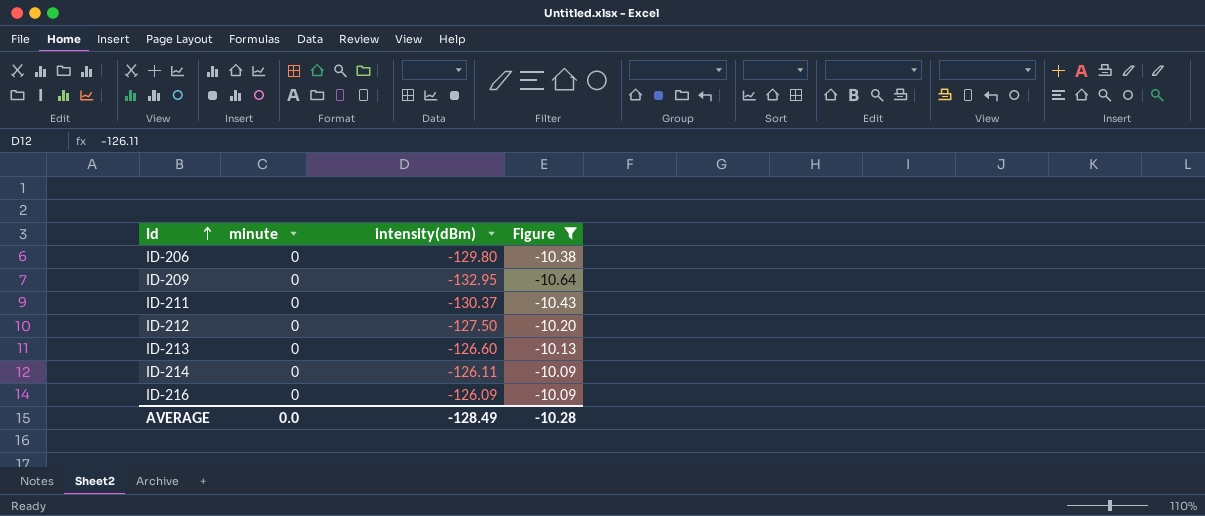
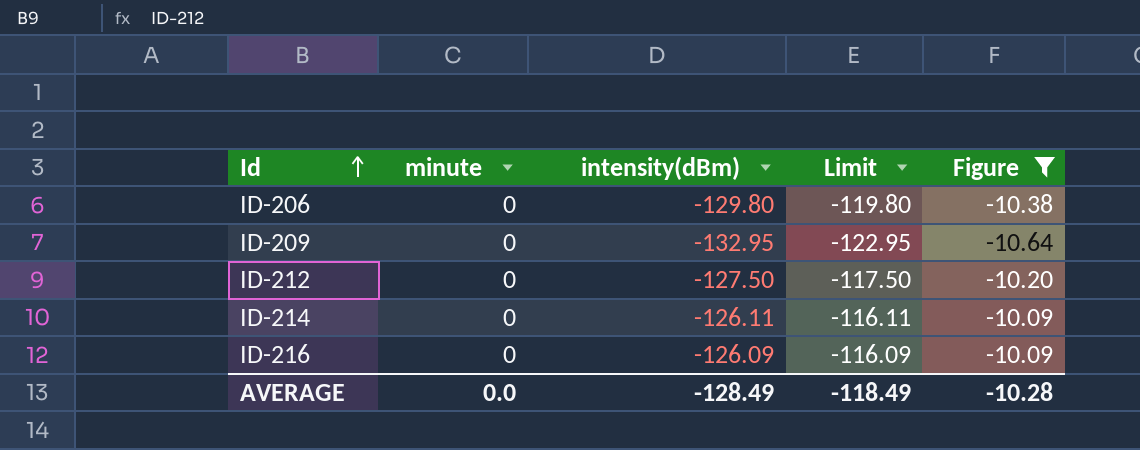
column Limit | formula: none -> [intensity(dBm)] + 10
row ID-211: 0 | -130.37 | -10.43 -> none
row ID-213: 0 | -126.60 | -10.13 -> none

